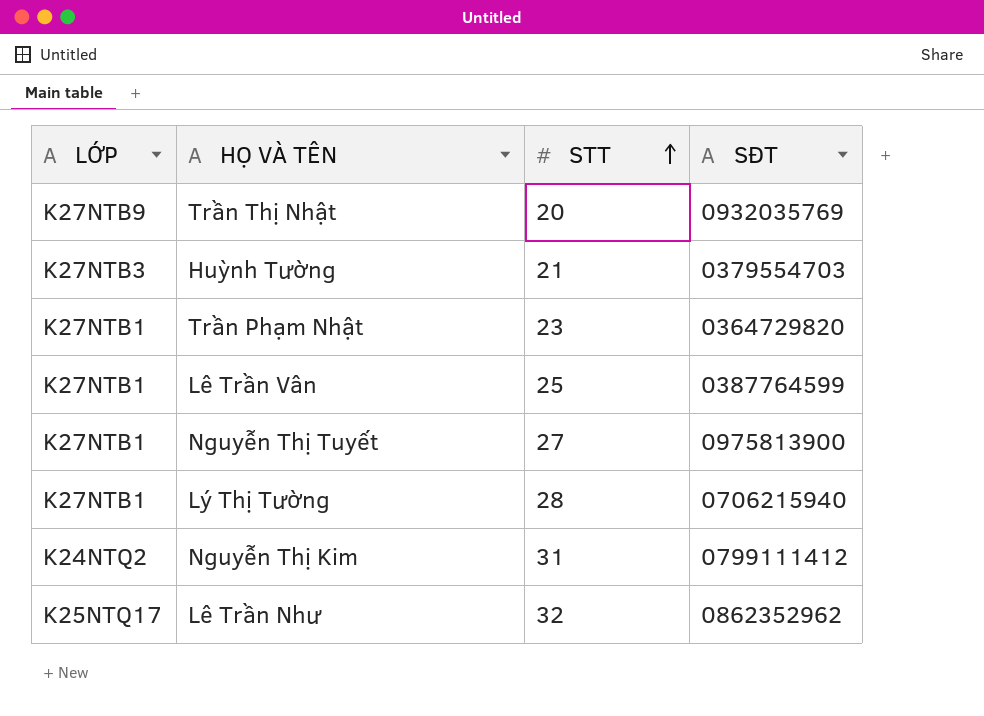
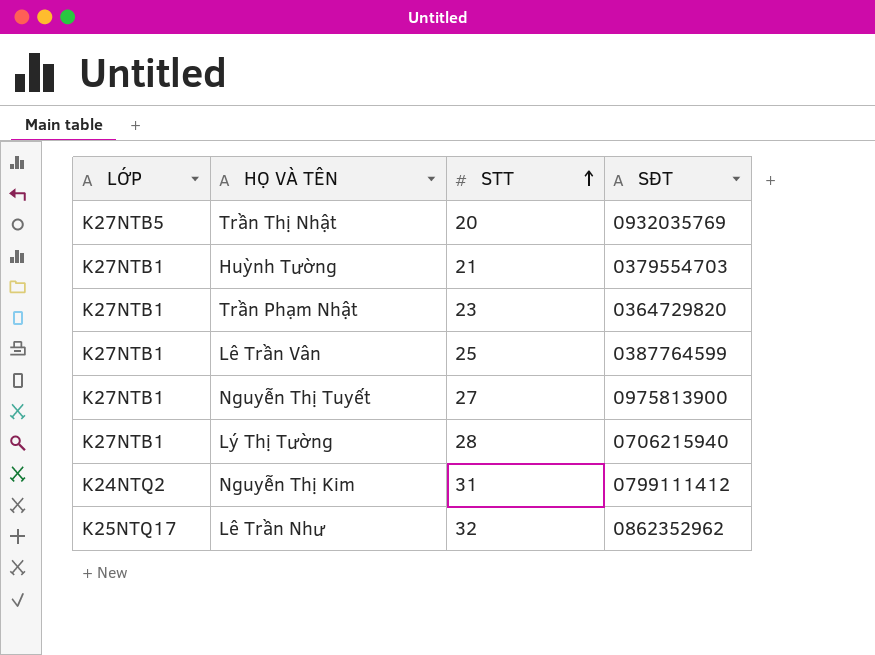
Trần Thị Nhật | LỚP: K27NTB9 -> K27NTB5
Huỳnh Tường | LỚP: K27NTB3 -> K27NTB1

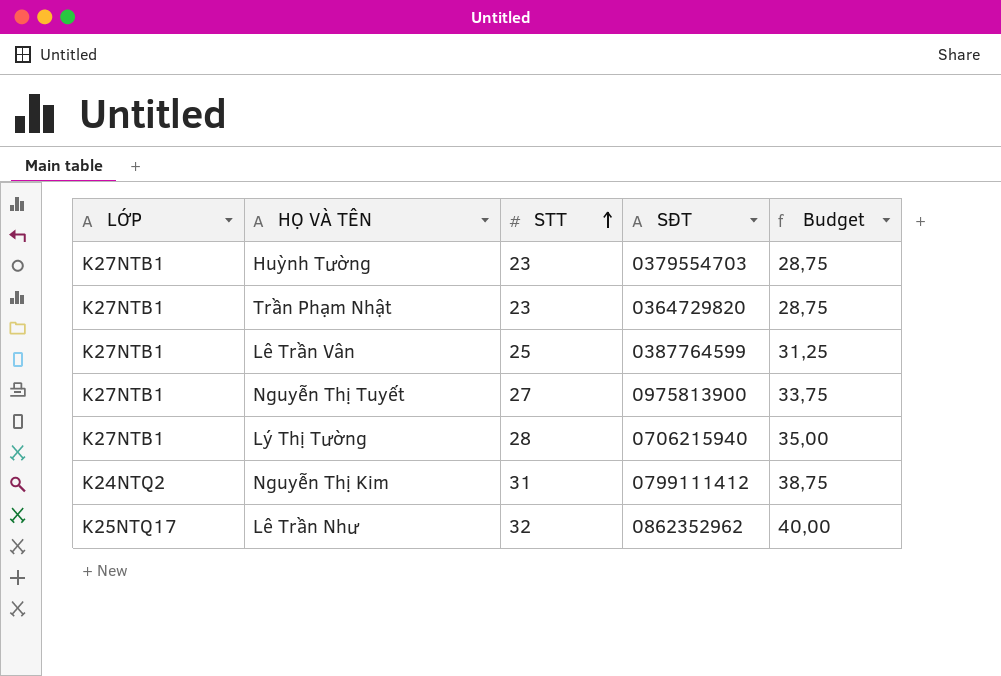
column Budget | formula: none -> [STT] * 1,25
row Trần Thị Nhật: K27NTB5 | 20 | 0932035769 -> none
Huỳnh Tường | STT: 21 -> 23

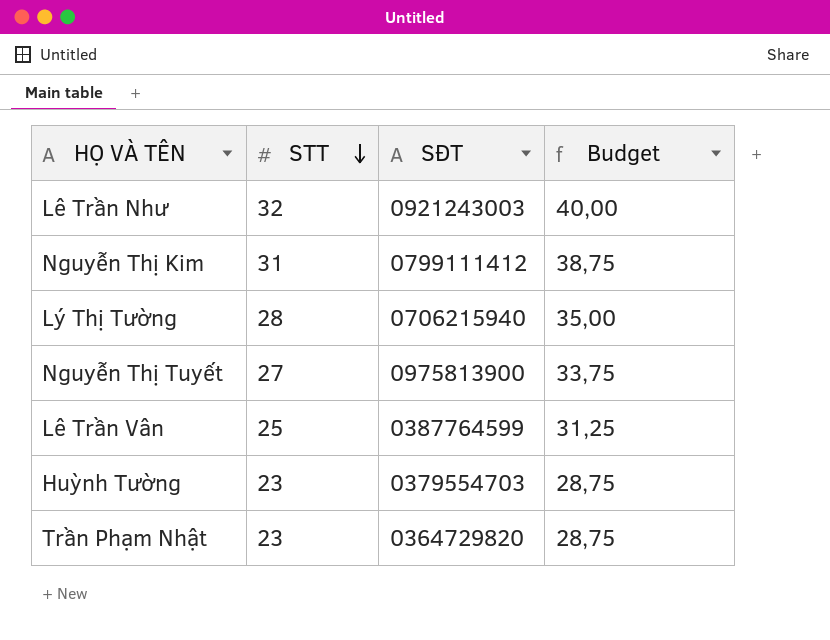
row order: STT ascending -> STT descending
column LỚP | position: 1 -> none
Lê Trần Như | SĐT: 0862352962 -> 0921243003

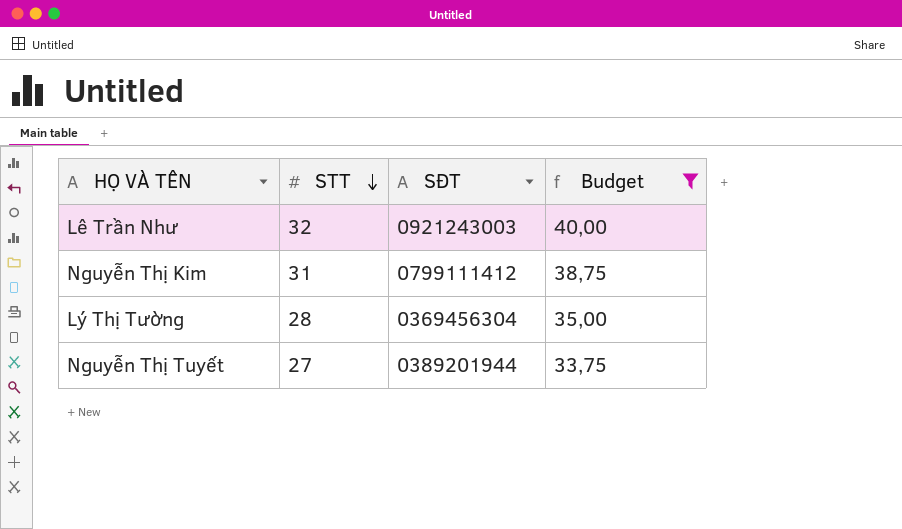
filter: none -> Budget >= 33,75
Lý Thị Tường | SĐT: 0706215940 -> 0369456304
Nguyễn Thị Tuyết | SĐT: 0975813900 -> 0389201944

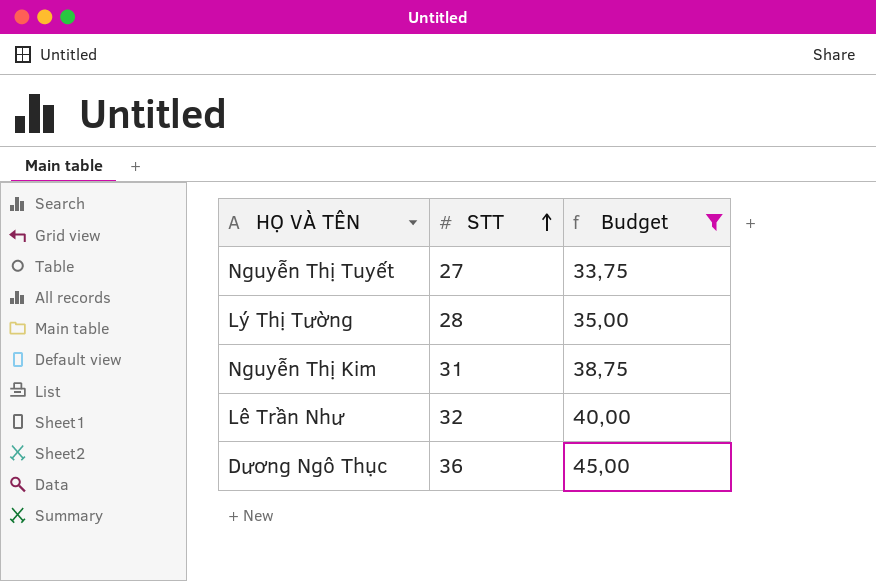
row order: STT descending -> STT ascending
column SĐT | position: 3 -> none
row Dương Ngô Thục: none -> 36 | 45,00

